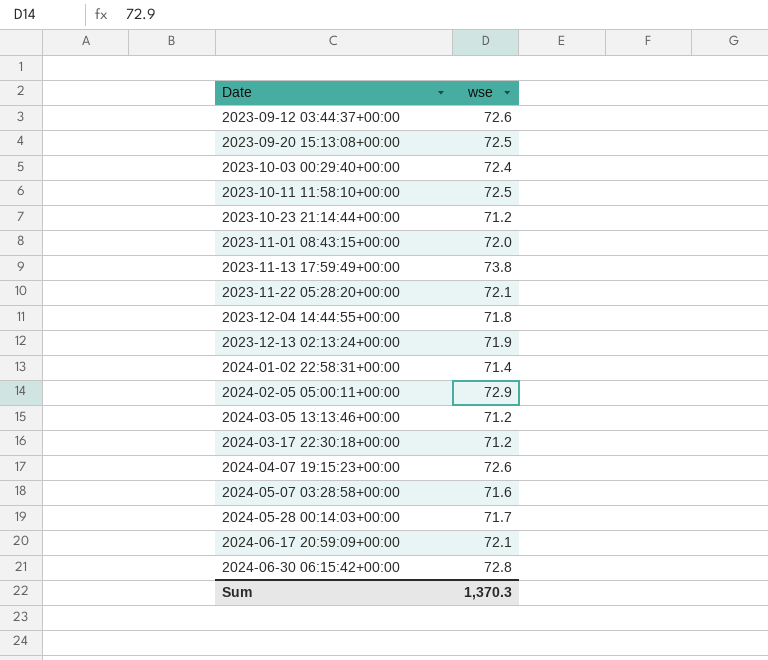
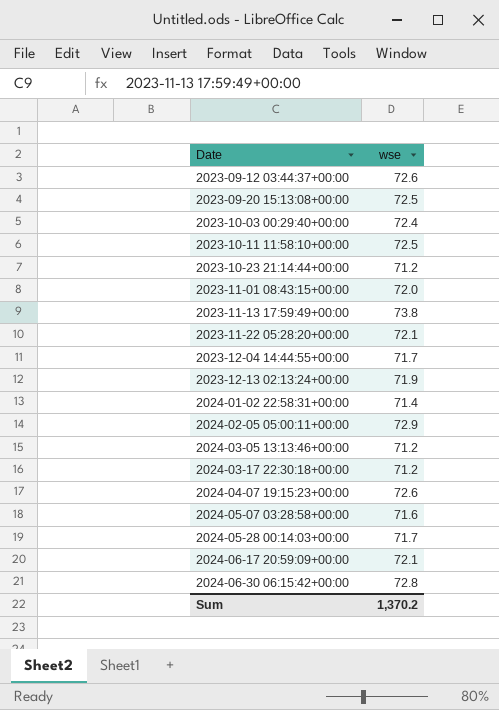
2023-12-04 14:44:55+00:00 | wse: 71.8 -> 71.7
Sum | wse: 1,370.3 -> 1,370.2

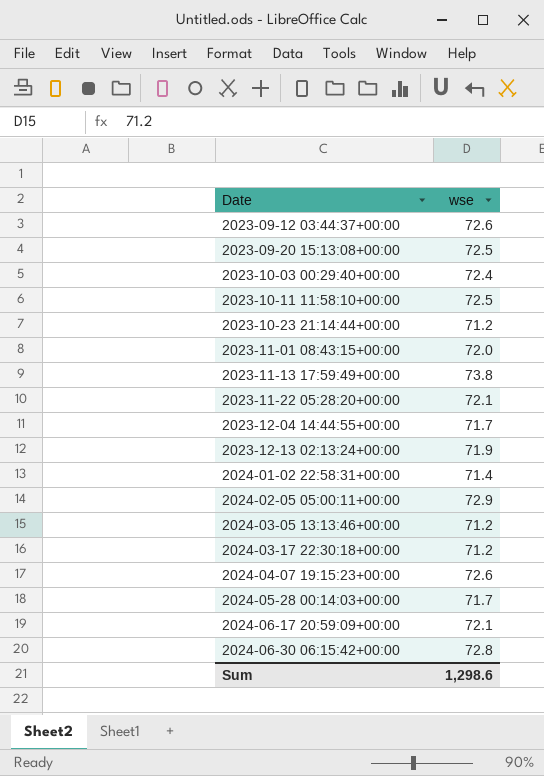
row 2024-05-07 03:28:58+00:00: 71.6 -> none
Sum | wse: 1,370.2 -> 1,298.6

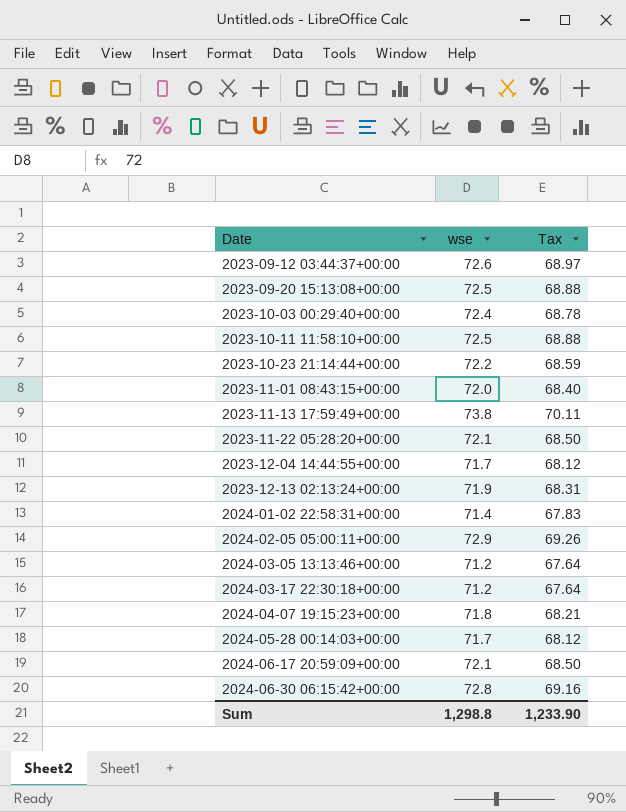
column Tax | formula: none -> [wse] * 0.95
2023-10-23 21:14:44+00:00 | wse: 71.2 -> 72.2
2024-04-07 19:15:23+00:00 | wse: 72.6 -> 71.8
Sum | wse: 1,298.6 -> 1,298.8

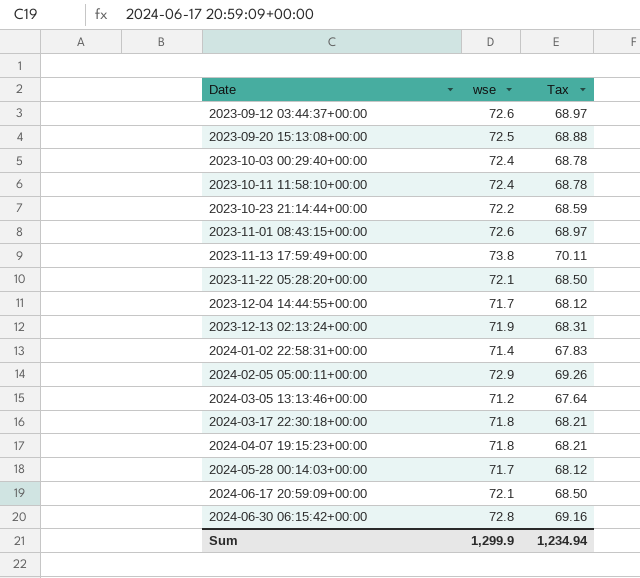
2023-10-11 11:58:10+00:00 | wse: 72.5 -> 72.4
2023-10-11 11:58:10+00:00 | Tax: 68.88 -> 68.78
2023-11-01 08:43:15+00:00 | wse: 72.0 -> 72.6
2023-11-01 08:43:15+00:00 | Tax: 68.40 -> 68.97
2024-03-17 22:30:18+00:00 | wse: 71.2 -> 71.8
2024-03-17 22:30:18+00:00 | Tax: 67.64 -> 68.21
Sum | wse: 1,298.8 -> 1,299.9
Sum | Tax: 1,233.90 -> 1,234.94

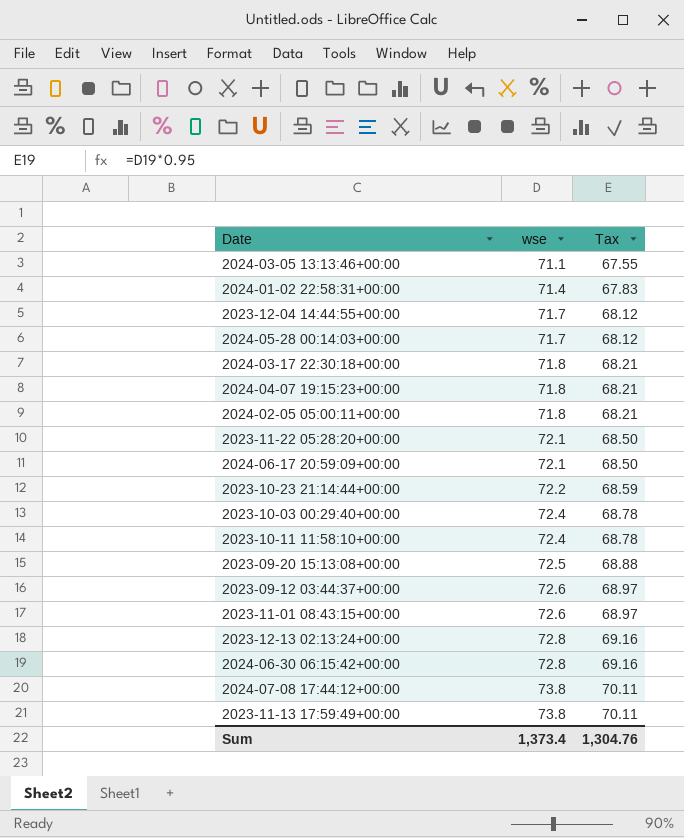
row order: Date ascending -> wse ascending
2024-03-05 13:13:46+00:00 | wse: 71.2 -> 71.1
2024-03-05 13:13:46+00:00 | Tax: 67.64 -> 67.55
2024-02-05 05:00:11+00:00 | wse: 72.9 -> 71.8
2024-02-05 05:00:11+00:00 | Tax: 69.26 -> 68.21
2023-12-13 02:13:24+00:00 | wse: 71.9 -> 72.8
2023-12-13 02:13:24+00:00 | Tax: 68.31 -> 69.16
row 2024-07-08 17:44:12+00:00: none -> 73.8 | 70.11
Sum | wse: 1,299.9 -> 1,373.4
Sum | Tax: 1,234.94 -> 1,304.76

